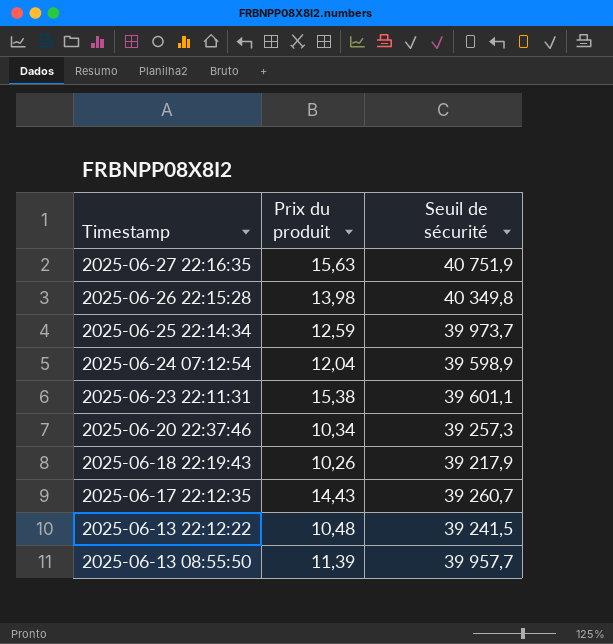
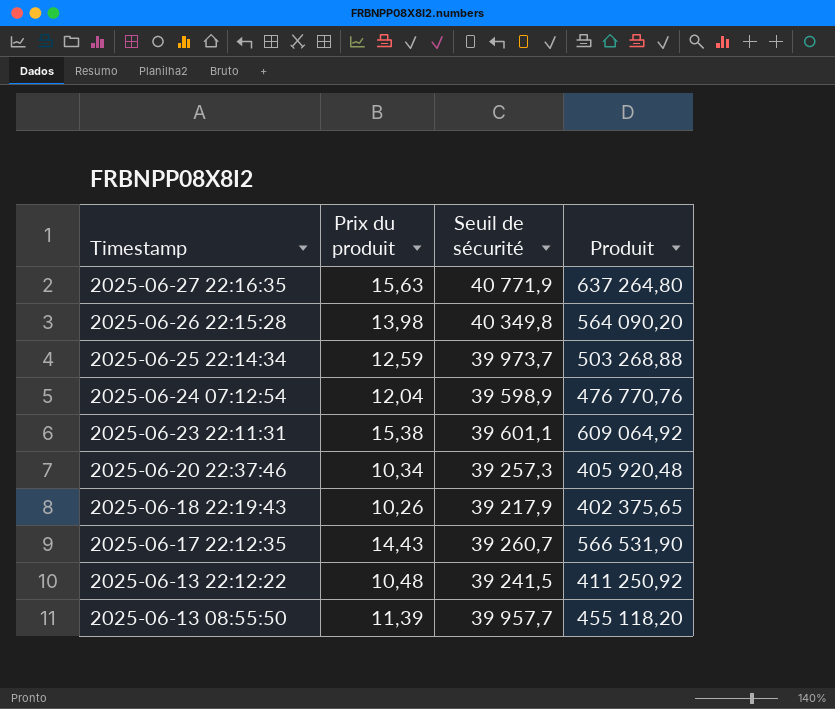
column Produit | formula: none -> [Prix du produit] * [Seuil de sécurité]
2025-06-27 22:16:35 | Seuil de sécurité: 40 751,9 -> 40 771,9

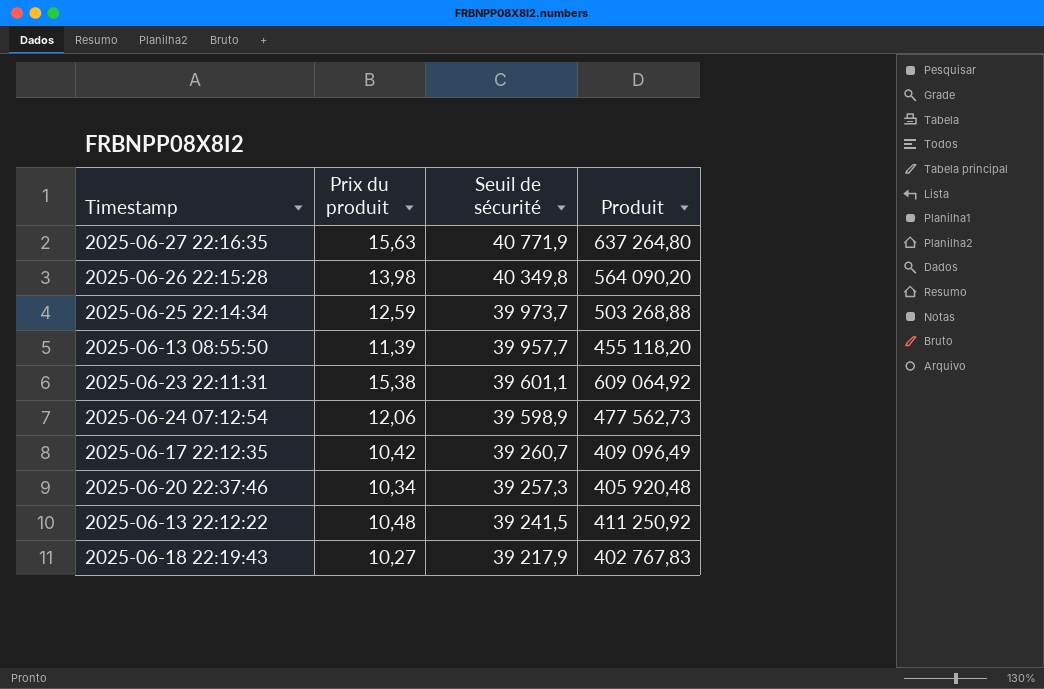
row order: Timestamp descending -> Seuil de sécurité descending
2025-06-24 07:12:54 | Prix du produit: 12,04 -> 12,06
2025-06-24 07:12:54 | Produit: 476 770,76 -> 477 562,73
2025-06-17 22:12:35 | Prix du produit: 14,43 -> 10,42
2025-06-17 22:12:35 | Produit: 566 531,90 -> 409 096,49
2025-06-18 22:19:43 | Prix du produit: 10,26 -> 10,27
2025-06-18 22:19:43 | Produit: 402 375,65 -> 402 767,83

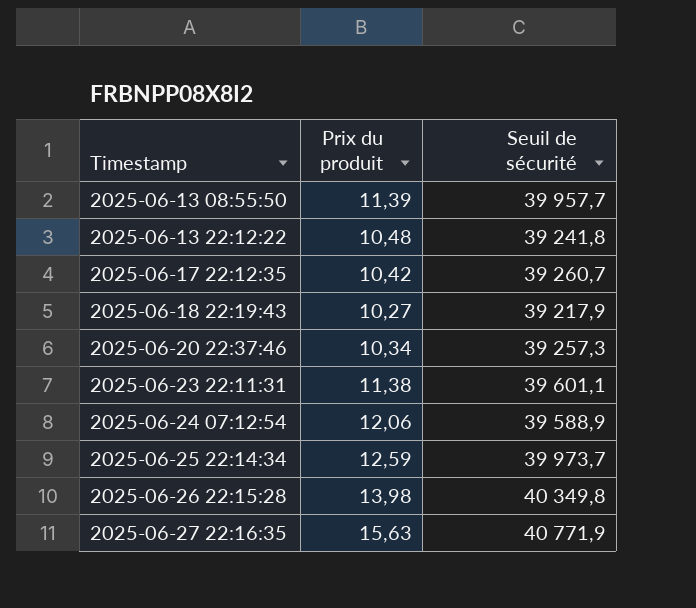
row order: Seuil de sécurité descending -> Timestamp ascending
column Produit | formula: [Prix du produit] * [Seuil de sécurité] -> none
2025-06-13 22:12:22 | Seuil de sécurité: 39 241,5 -> 39 241,8
2025-06-23 22:11:31 | Prix du produit: 15,38 -> 11,38
2025-06-24 07:12:54 | Seuil de sécurité: 39 598,9 -> 39 588,9

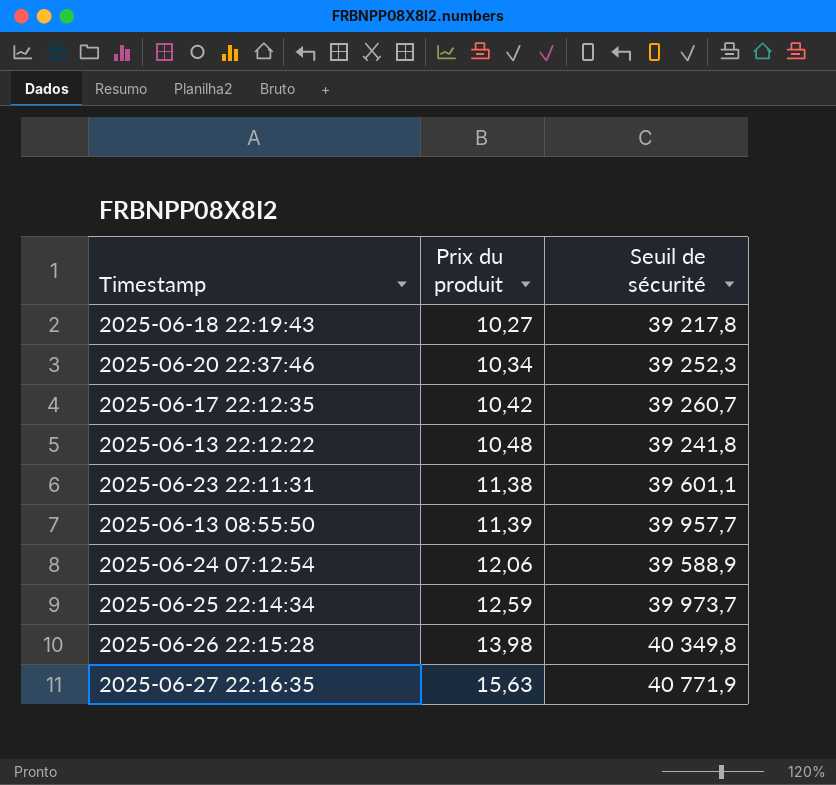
row order: Timestamp ascending -> Prix du produit ascending
2025-06-18 22:19:43 | Seuil de sécurité: 39 217,9 -> 39 217,8
2025-06-20 22:37:46 | Seuil de sécurité: 39 257,3 -> 39 252,3

